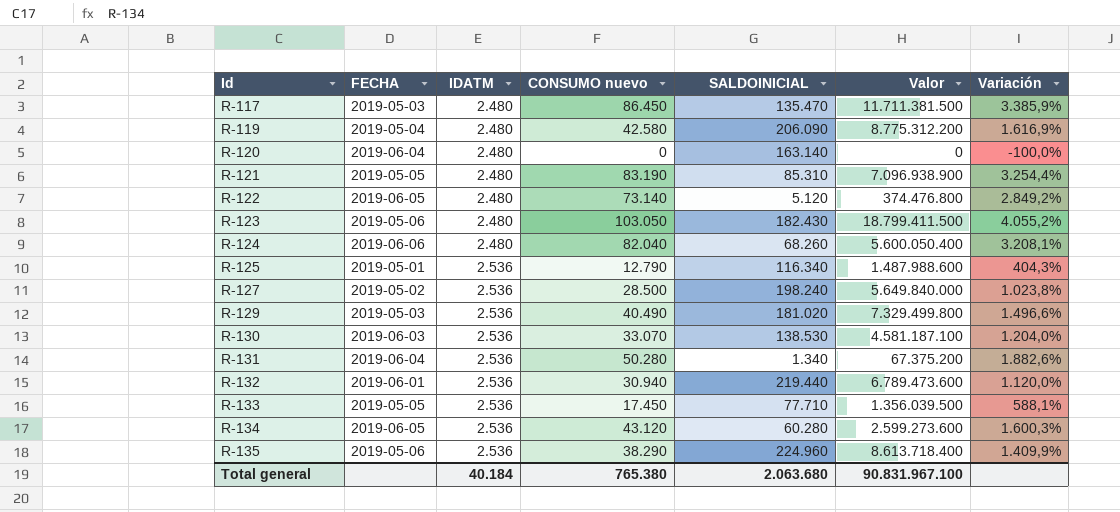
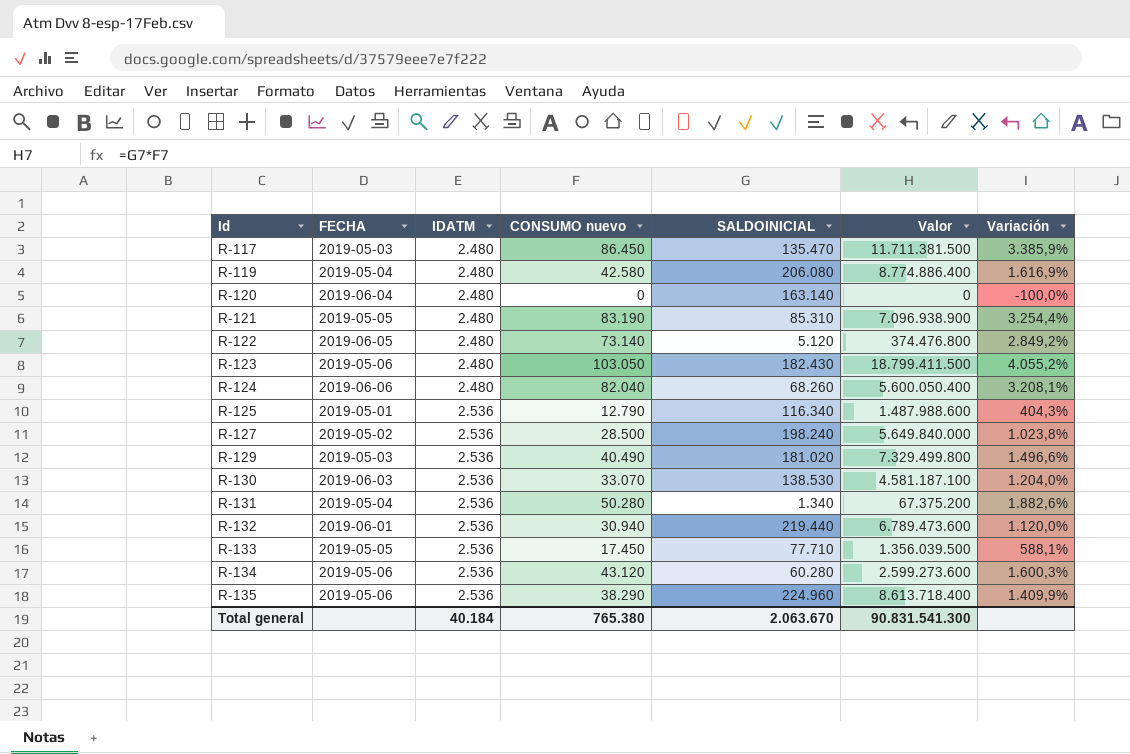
R-119 | SALDOINICIAL: 206.090 -> 206.080
R-119 | Valor: 8.775.312.200 -> 8.774.886.400
R-131 | FECHA: 2019-06-04 -> 2019-05-04
R-134 | FECHA: 2019-06-05 -> 2019-05-06
Total general | SALDOINICIAL: 2.063.680 -> 2.063.670
Total general | Valor: 90.831.967.100 -> 90.831.541.300

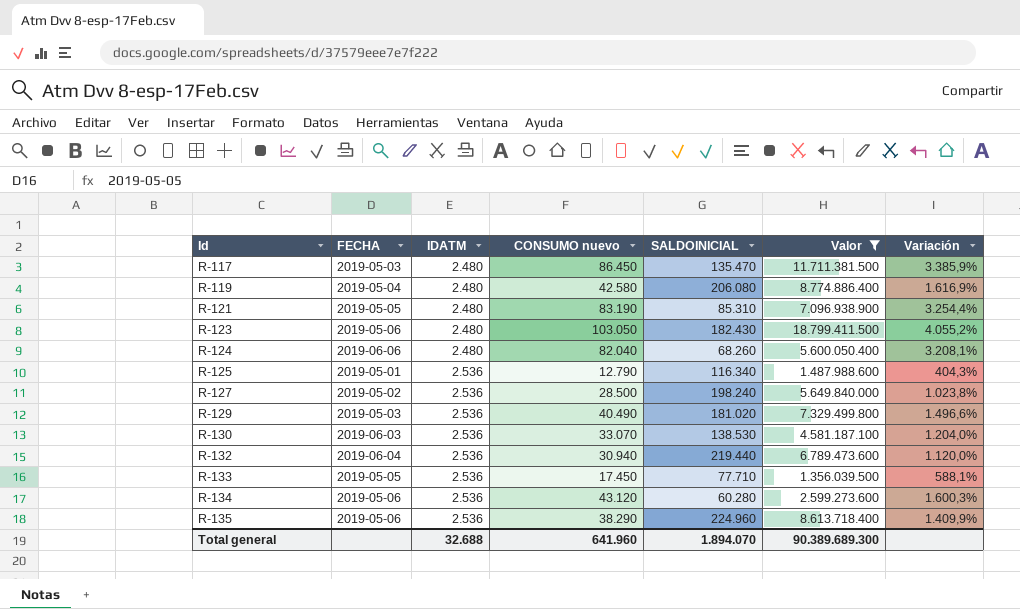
filter: none -> Valor >= 1.356.039.500
R-132 | FECHA: 2019-06-01 -> 2019-06-04
Total general | IDATM: 40.184 -> 32.688
Total general | CONSUMO nuevo: 765.380 -> 641.960
Total general | SALDOINICIAL: 2.063.670 -> 1.894.070
Total general | Valor: 90.831.541.300 -> 90.389.689.300

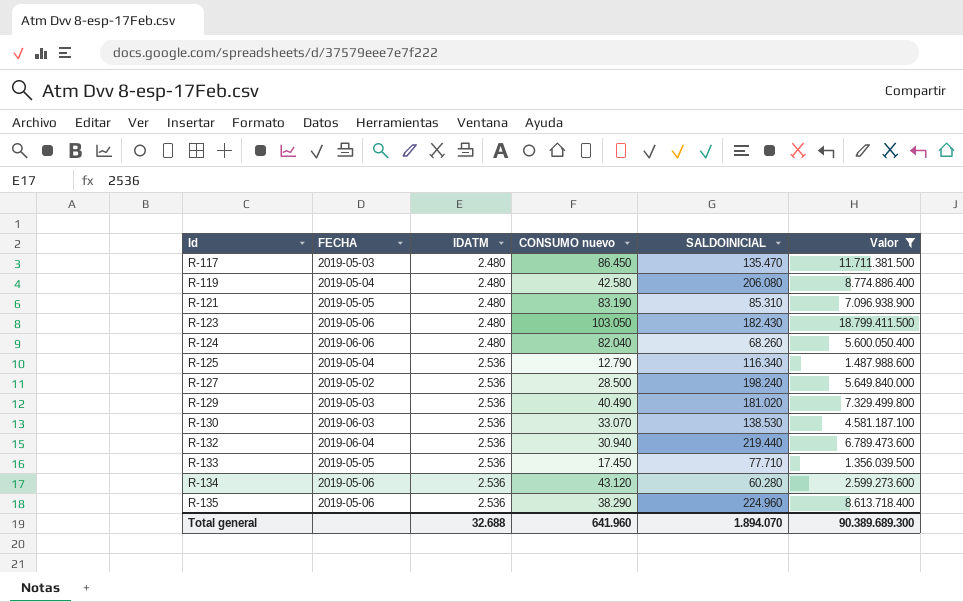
column Variación | formula: ([CONSUMO nuevo] - [IDATM]) / [IDATM] -> none
R-125 | FECHA: 2019-05-01 -> 2019-05-04

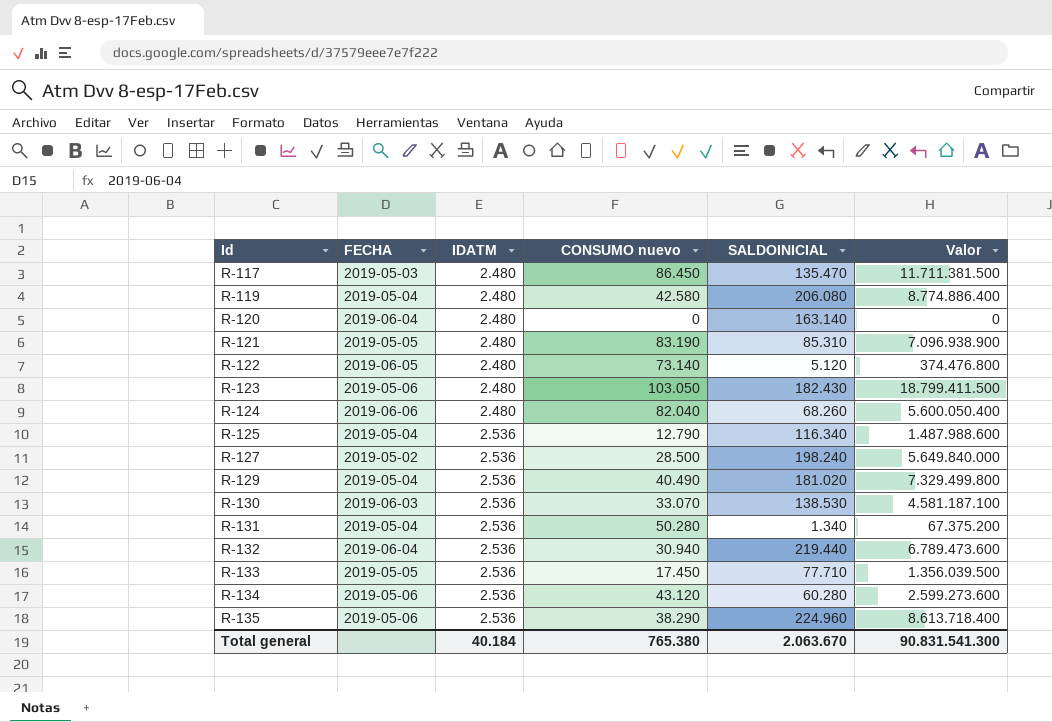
filter: Valor >= 1.356.039.500 -> none
R-129 | FECHA: 2019-05-03 -> 2019-05-04
Total general | IDATM: 32.688 -> 40.184
Total general | CONSUMO nuevo: 641.960 -> 765.380
Total general | SALDOINICIAL: 1.894.070 -> 2.063.670
Total general | Valor: 90.389.689.300 -> 90.831.541.300

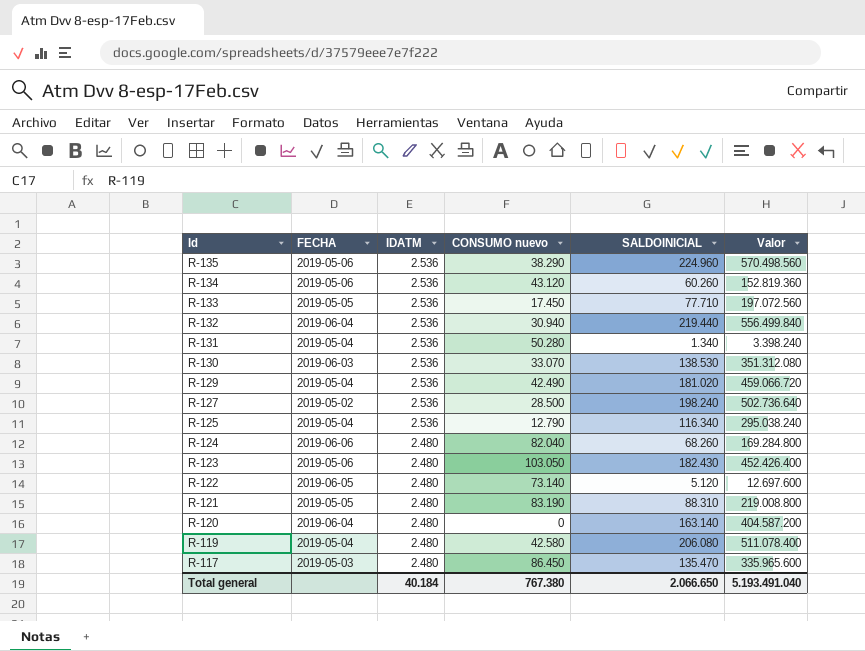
row order: Id ascending -> Id descending
column Valor | formula: [CONSUMO nuevo] * [SALDOINICIAL] -> [IDATM] * [SALDOINICIAL]
R-134 | SALDOINICIAL: 60.280 -> 60.260
R-129 | CONSUMO nuevo: 40.490 -> 42.490
R-121 | SALDOINICIAL: 85.310 -> 88.310
Total general | CONSUMO nuevo: 765.380 -> 767.380
Total general | SALDOINICIAL: 2.063.670 -> 2.066.650
Total general | Valor: 90.831.541.300 -> 5.193.491.040

